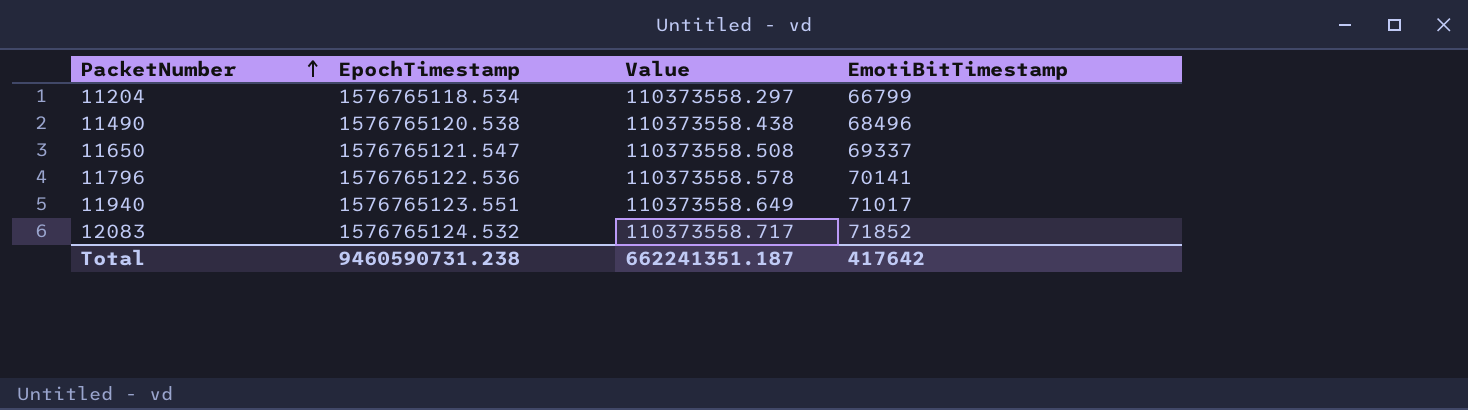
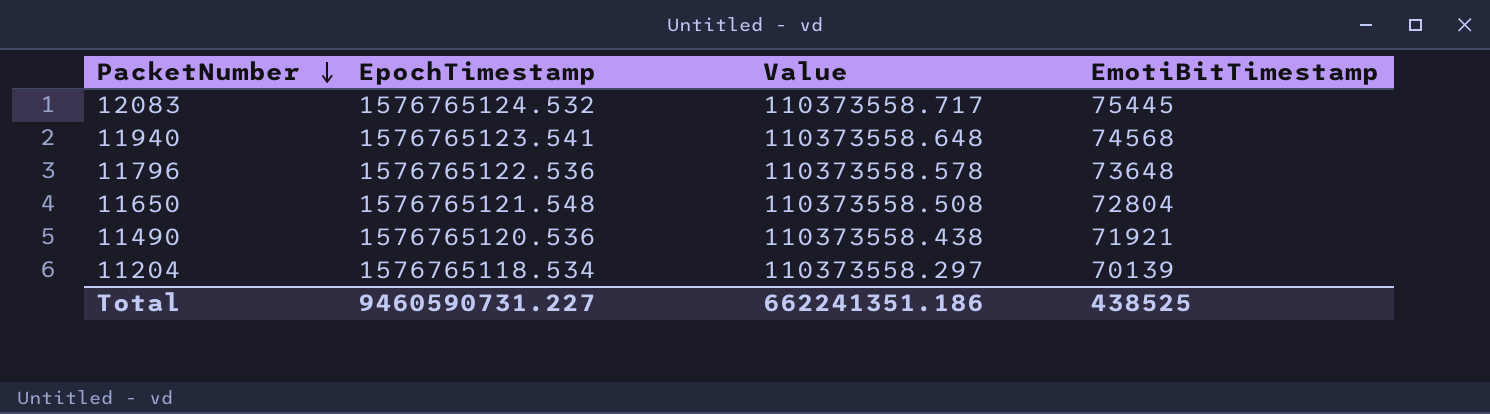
row order: PacketNumber ascending -> PacketNumber descending
12083 | EmotiBitTimestamp: 71852 -> 75445
11940 | EpochTimestamp: 1576765123.551 -> 1576765123.541
11940 | Value: 110373558.649 -> 110373558.648
11940 | EmotiBitTimestamp: 71017 -> 74568
11796 | EmotiBitTimestamp: 70141 -> 73648
11650 | EpochTimestamp: 1576765121.547 -> 1576765121.548
11650 | EmotiBitTimestamp: 69337 -> 72804
11490 | EpochTimestamp: 1576765120.538 -> 1576765120.536
11490 | EmotiBitTimestamp: 68496 -> 71921
11204 | EmotiBitTimestamp: 66799 -> 70139
Total | EpochTimestamp: 9460590731.238 -> 9460590731.227
Total | Value: 662241351.187 -> 662241351.186
Total | EmotiBitTimestamp: 417642 -> 438525

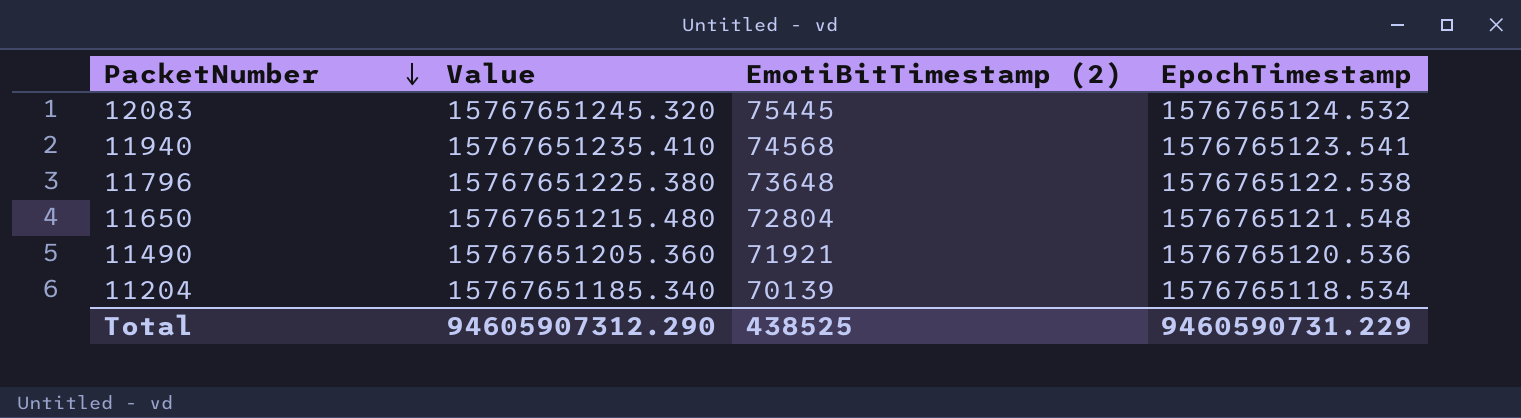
column Value | formula: [EpochTimestamp] * 0.07 -> [EpochTimestamp] * 10
column name: EmotiBitTimestamp -> EmotiBitTimestamp (2)
column EpochTimestamp | position: 2 -> 4
11796 | EpochTimestamp: 1576765122.536 -> 1576765122.538
Total | Value: 662241351.186 -> 94605907312.290
Total | EpochTimestamp: 9460590731.227 -> 9460590731.229

